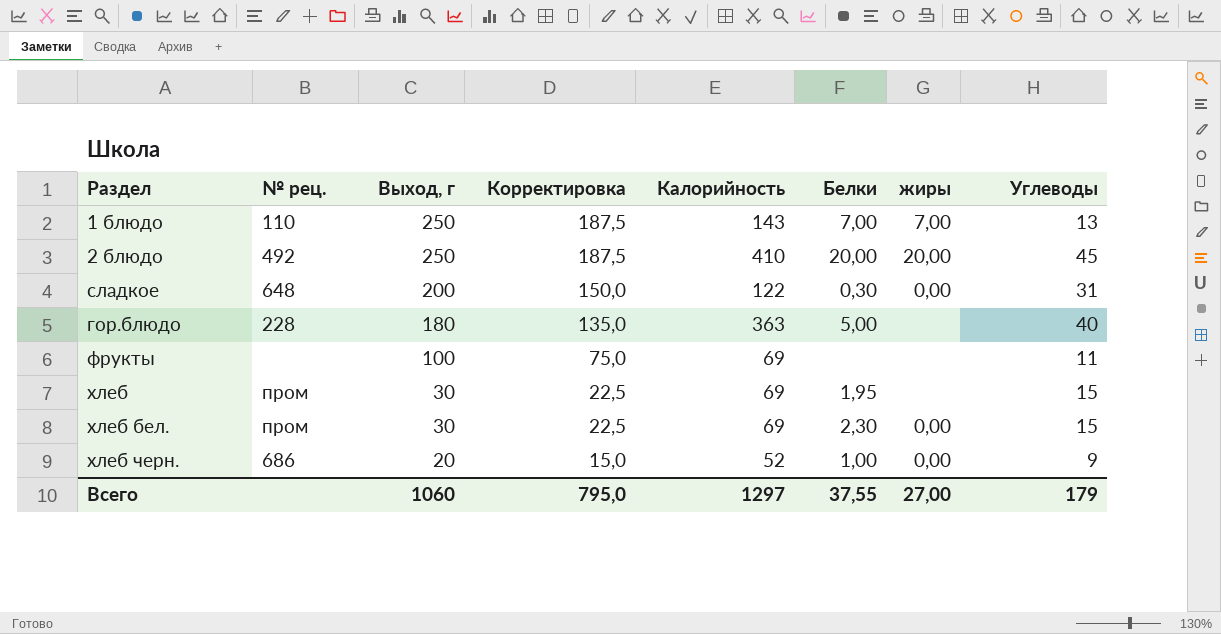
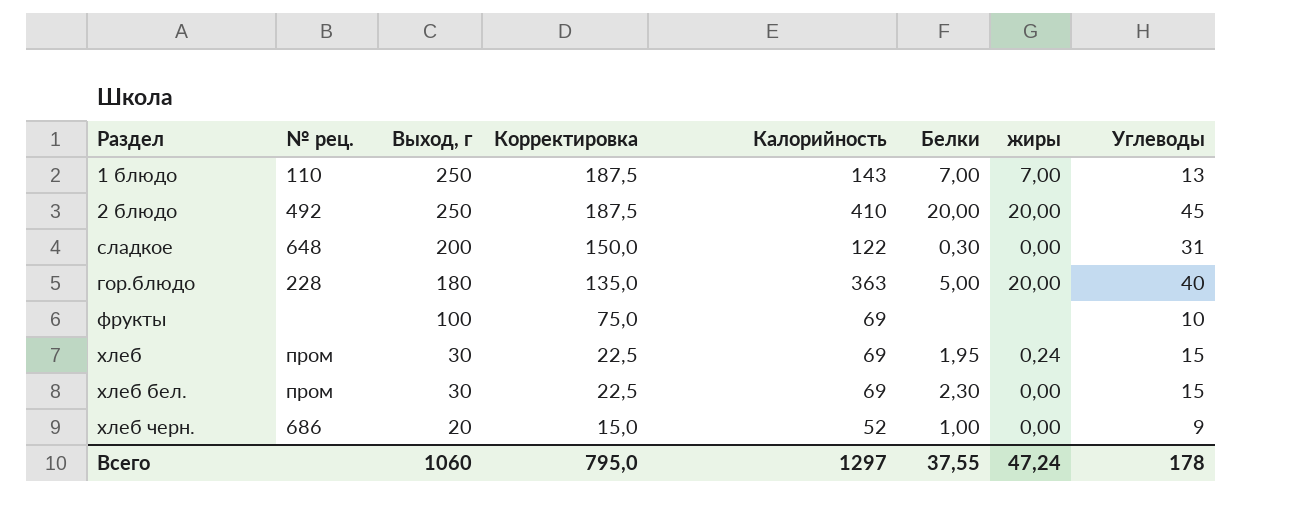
гор.блюдо | жиры: none -> 20,00
фрукты | Углеводы: 11 -> 10
хлеб | жиры: none -> 0,24
Всего | жиры: 27,00 -> 47,24
Всего | Углеводы: 179 -> 178

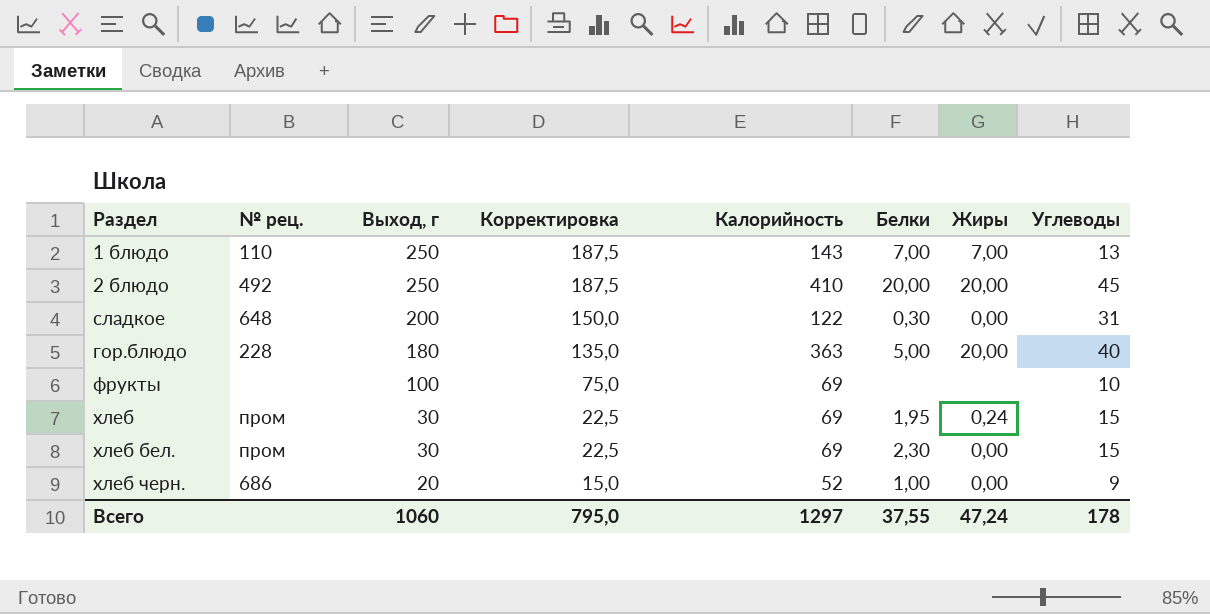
column name: жиры -> Жиры

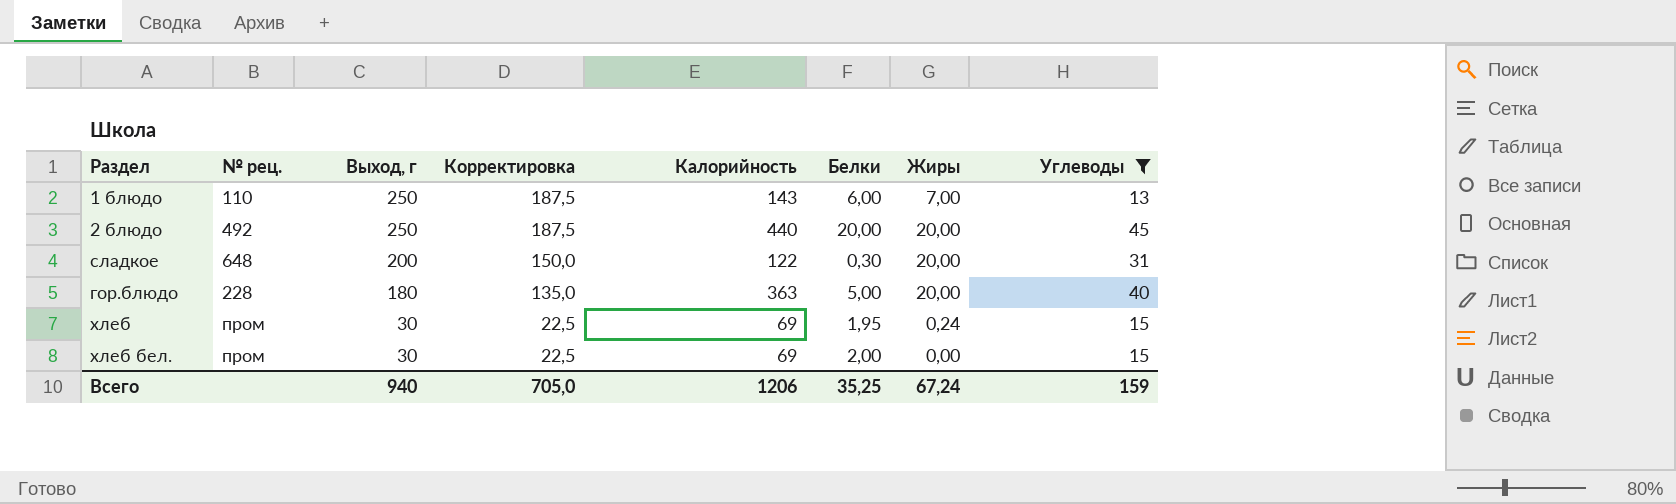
filter: none -> Углеводы >= 13
1 блюдо | Белки: 7,00 -> 6,00
2 блюдо | Калорийность: 410 -> 440
сладкое | Жиры: 0,00 -> 20,00
хлеб бел. | Белки: 2,30 -> 2,00
Всего | Выход, г: 1060 -> 940
Всего | Корректировка: 795,0 -> 705,0
Всего | Калорийность: 1297 -> 1206
Всего | Белки: 37,55 -> 35,25
Всего | Жиры: 47,24 -> 67,24
Всего | Углеводы: 178 -> 159

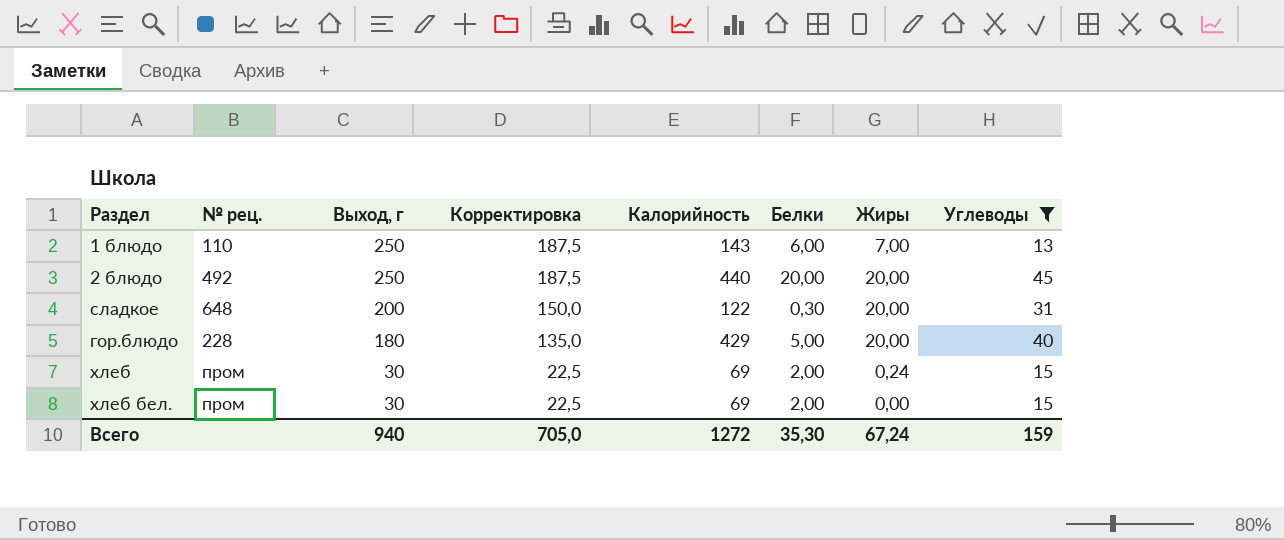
гор.блюдо | Калорийность: 363 -> 429
хлеб | Белки: 1,95 -> 2,00
Всего | Калорийность: 1206 -> 1272
Всего | Белки: 35,25 -> 35,30

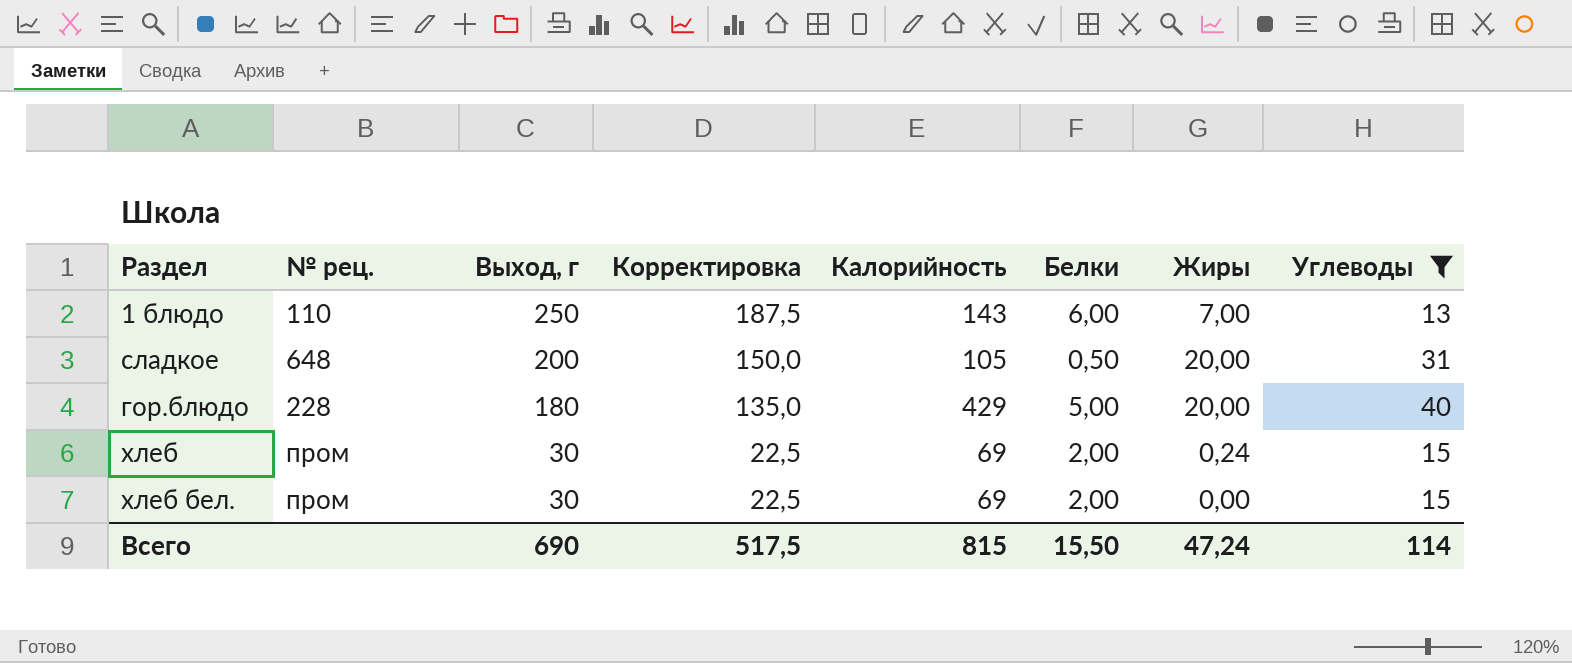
row 2 блюдо: 492 | 250 | 187,5 | 440 | 20,00 | 20,00 | 45 -> none
сладкое | Калорийность: 122 -> 105
сладкое | Белки: 0,30 -> 0,50
Всего | Выход, г: 940 -> 690
Всего | Корректировка: 705,0 -> 517,5
Всего | Калорийность: 1272 -> 815
Всего | Белки: 35,30 -> 15,50
Всего | Жиры: 67,24 -> 47,24
Всего | Углеводы: 159 -> 114

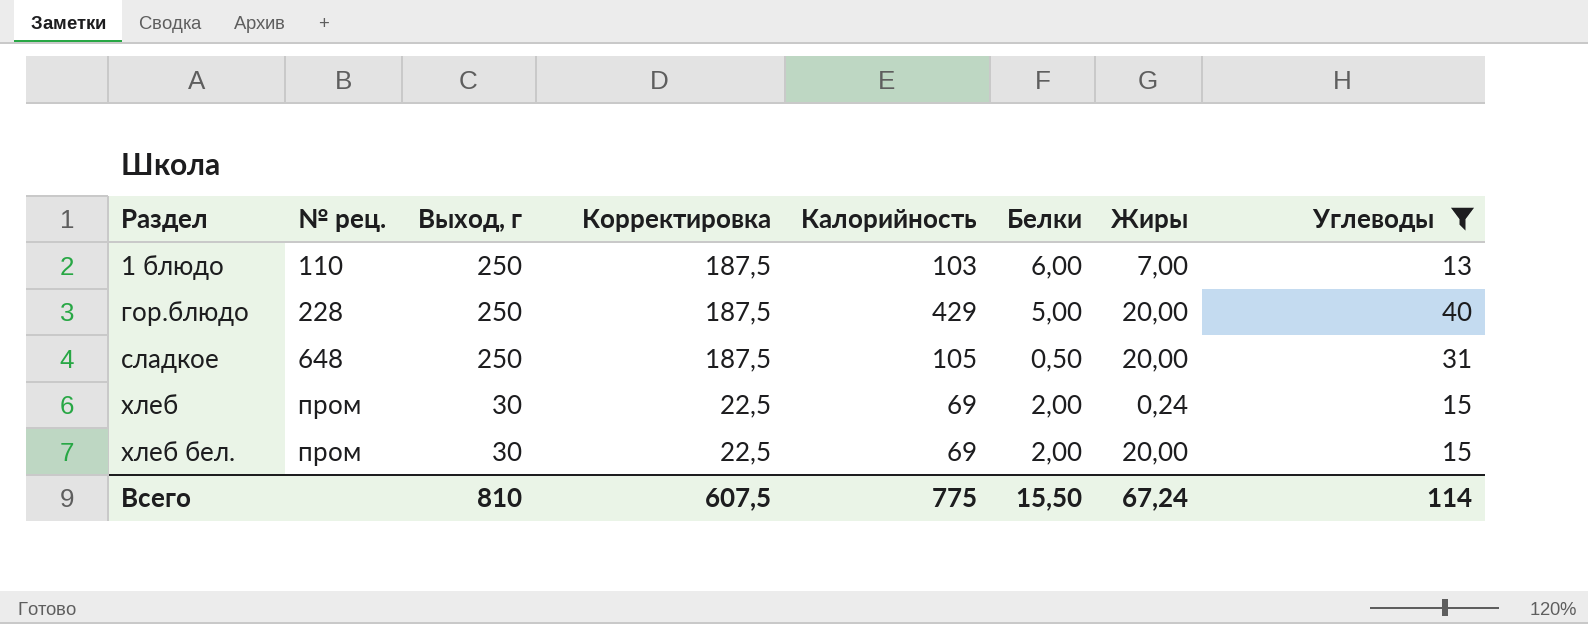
row order: Выход, г descending -> Раздел ascending
1 блюдо | Калорийность: 143 -> 103
гор.блюдо | Выход, г: 180 -> 250
гор.блюдо | Корректировка: 135,0 -> 187,5
сладкое | Выход, г: 200 -> 250
сладкое | Корректировка: 150,0 -> 187,5
хлеб бел. | Жиры: 0,00 -> 20,00
Всего | Выход, г: 690 -> 810
Всего | Корректировка: 517,5 -> 607,5
Всего | Калорийность: 815 -> 775
Всего | Жиры: 47,24 -> 67,24

